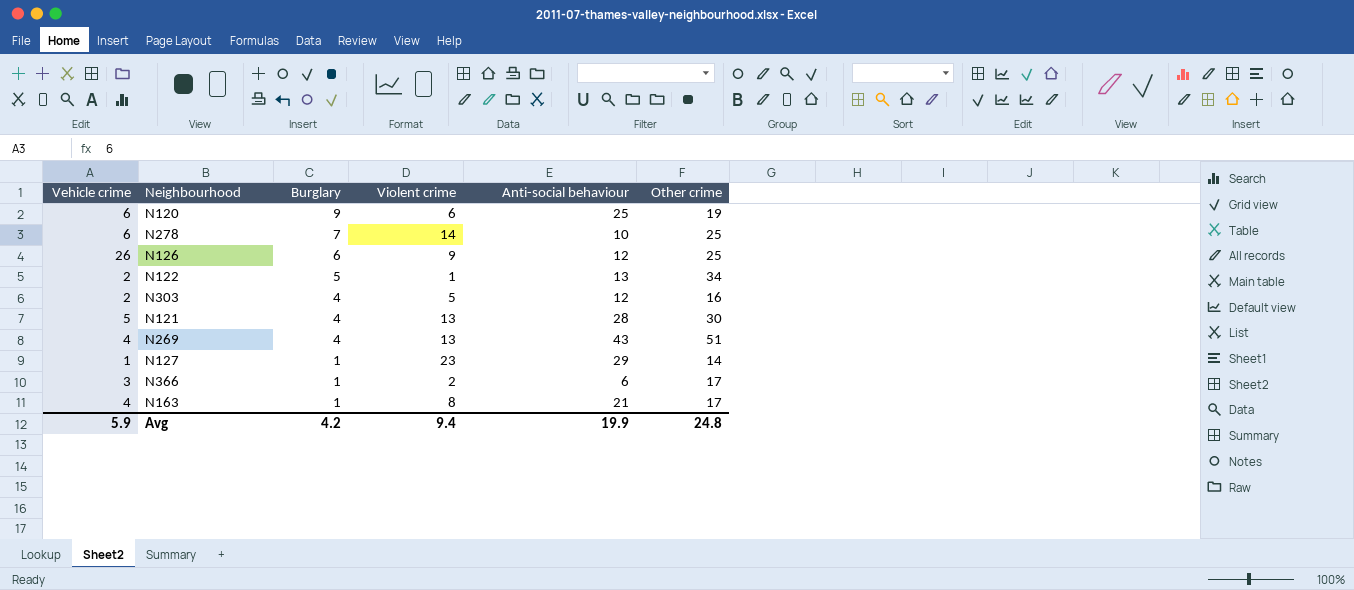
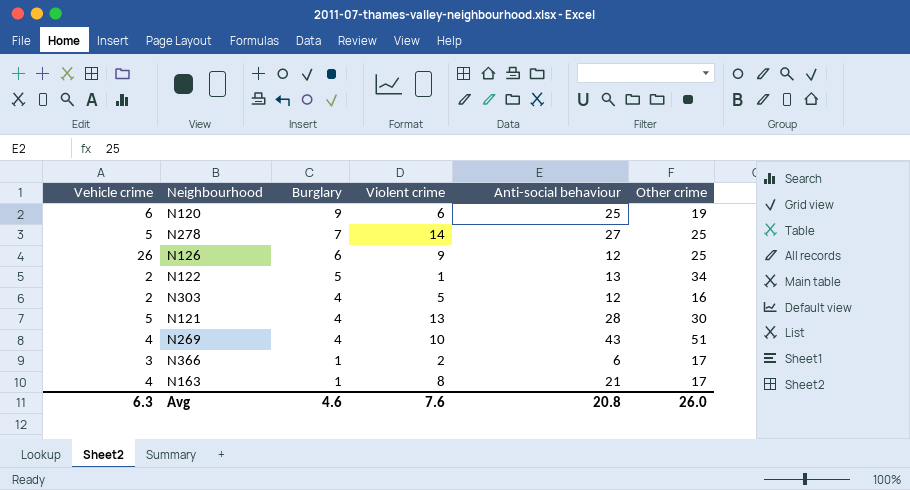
row N127: 1 | 1 | 23 | 29 | 14 -> none
N278 | Vehicle crime: 6 -> 5
N278 | Anti-social behaviour: 10 -> 27
N269 | Violent crime: 13 -> 10
Avg | Vehicle crime: 5.9 -> 6.3
Avg | Burglary: 4.2 -> 4.6
Avg | Violent crime: 9.4 -> 7.6
Avg | Anti-social behaviour: 19.9 -> 20.8
Avg | Other crime: 24.8 -> 26.0

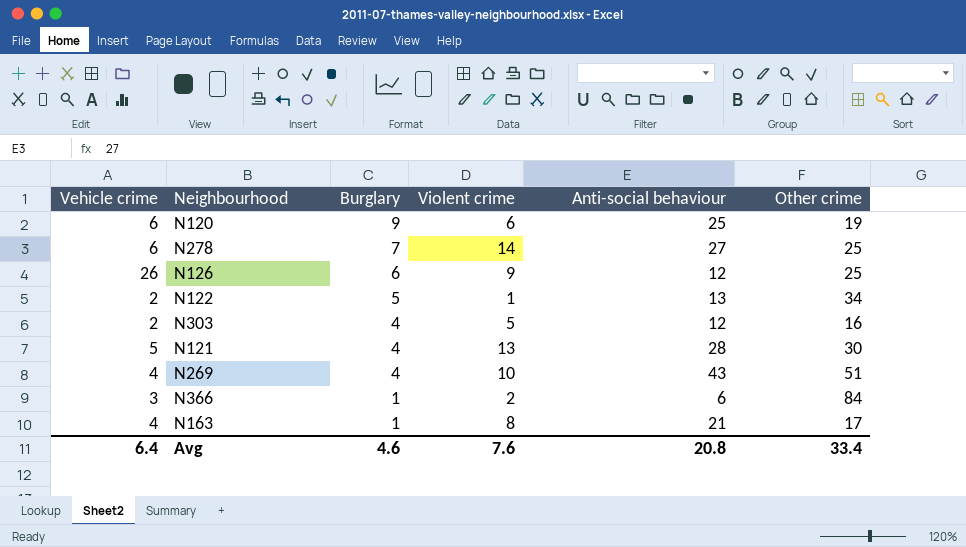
N278 | Vehicle crime: 5 -> 6
N366 | Other crime: 17 -> 84
Avg | Vehicle crime: 6.3 -> 6.4
Avg | Other crime: 26.0 -> 33.4

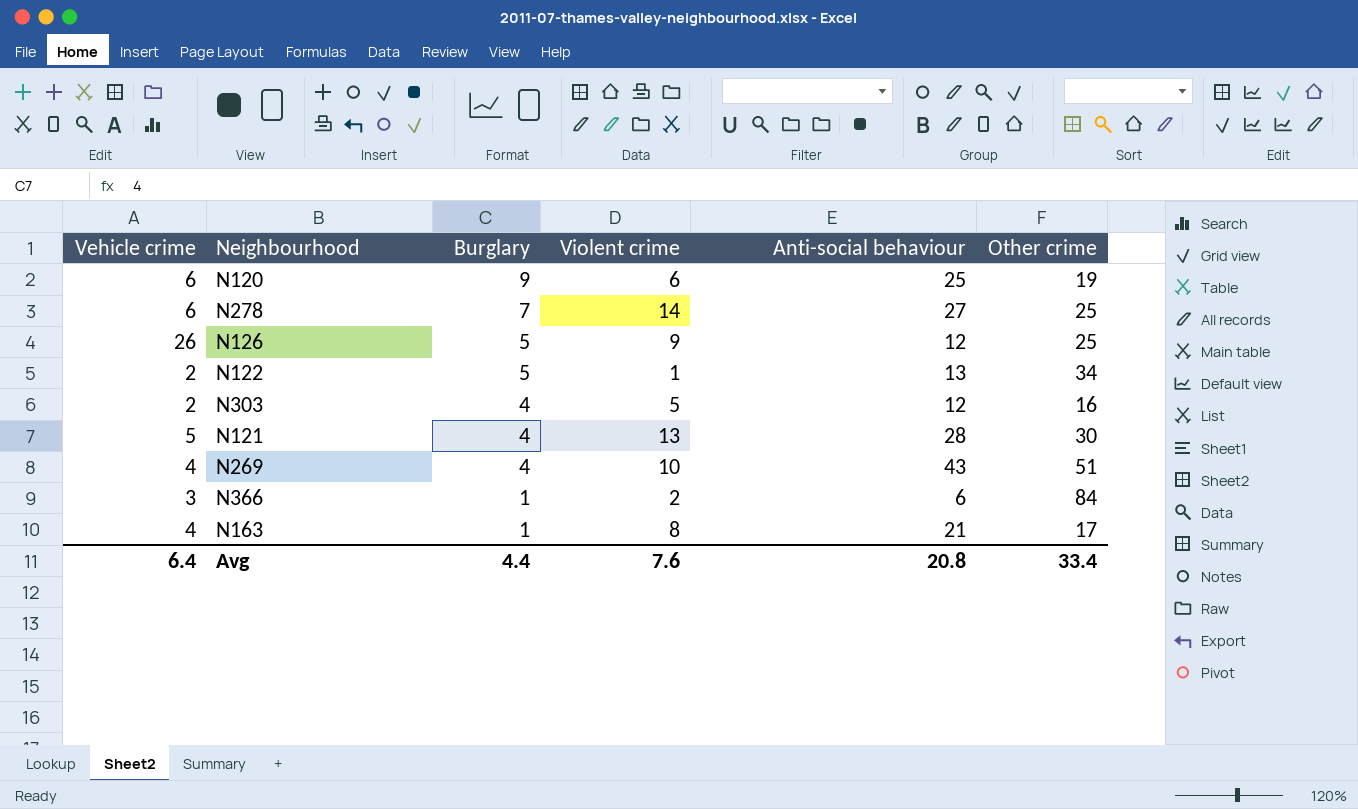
N126 | Burglary: 6 -> 5
Avg | Burglary: 4.6 -> 4.4

